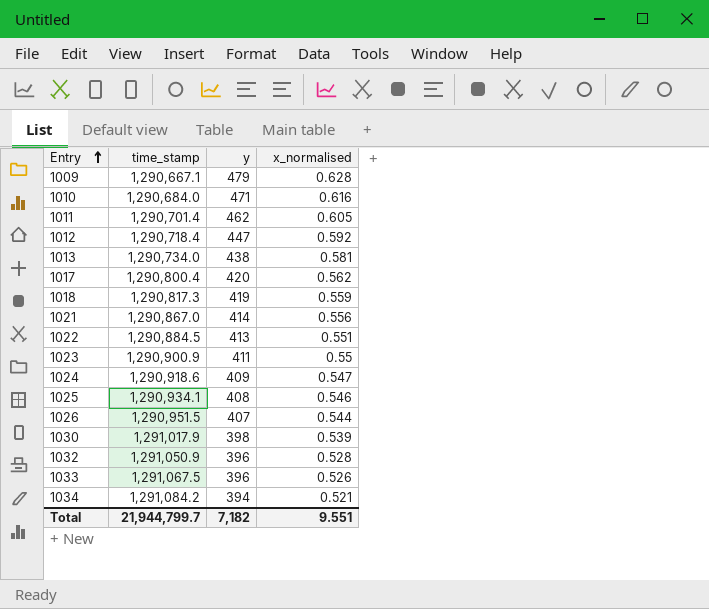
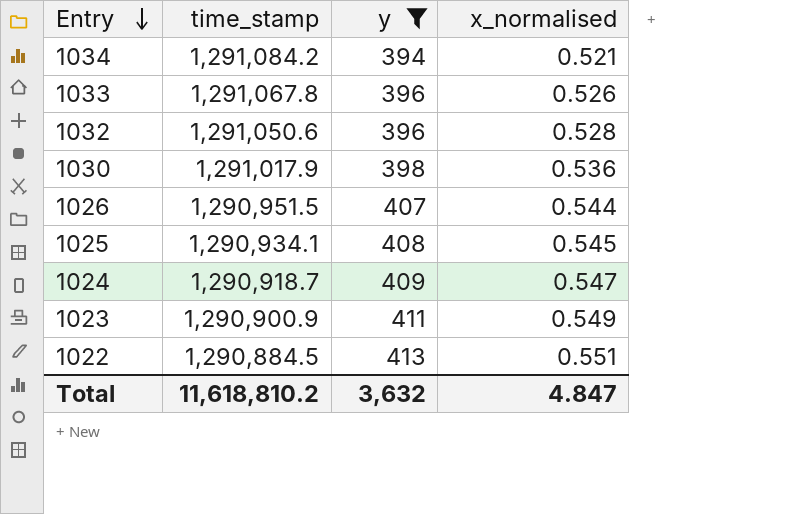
filter: none -> y <= 413
row order: Entry ascending -> Entry descending
1033 | time_stamp: 1,291,067.5 -> 1,291,067.8
1032 | time_stamp: 1,291,050.9 -> 1,291,050.6
1030 | x_normalised: 0.539 -> 0.536
1025 | x_normalised: 0.546 -> 0.545
1024 | time_stamp: 1,290,918.6 -> 1,290,918.7
1023 | x_normalised: 0.55 -> 0.549
Total | time_stamp: 21,944,799.7 -> 11,618,810.2
Total | y: 7,182 -> 3,632
Total | x_normalised: 9.551 -> 4.847

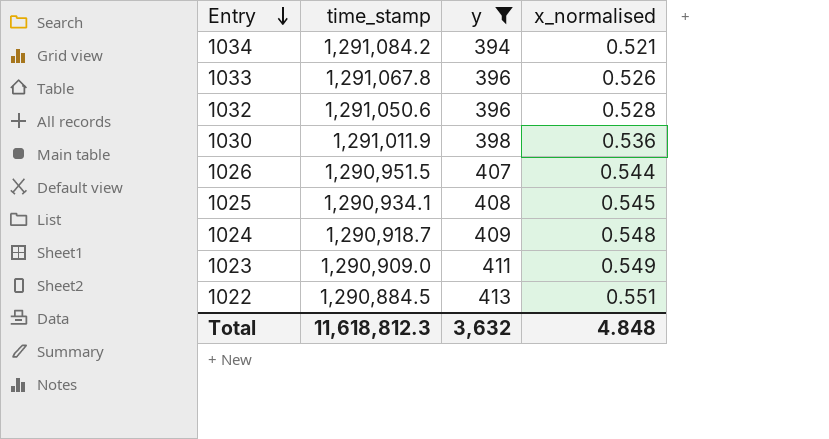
1030 | time_stamp: 1,291,017.9 -> 1,291,011.9
1024 | x_normalised: 0.547 -> 0.548
1023 | time_stamp: 1,290,900.9 -> 1,290,909.0
Total | time_stamp: 11,618,810.2 -> 11,618,812.3
Total | x_normalised: 4.847 -> 4.848

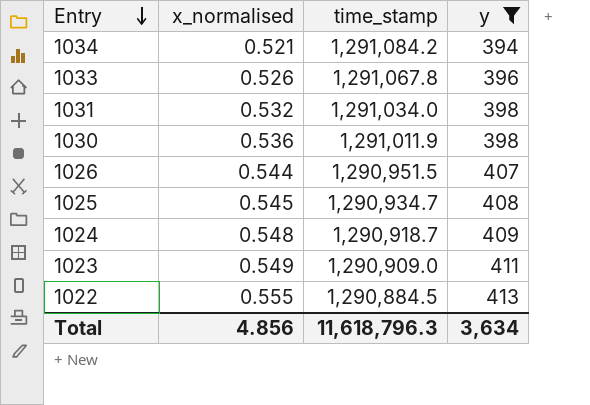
column x_normalised | position: 4 -> 2
row 1032: 1,291,050.6 | 396 | 0.528 -> none
row 1031: none -> 0.532 | 1,291,034.0 | 398
1025 | time_stamp: 1,290,934.1 -> 1,290,934.7
1022 | x_normalised: 0.551 -> 0.555
Total | x_normalised: 4.848 -> 4.856
Total | time_stamp: 11,618,812.3 -> 11,618,796.3
Total | y: 3,632 -> 3,634

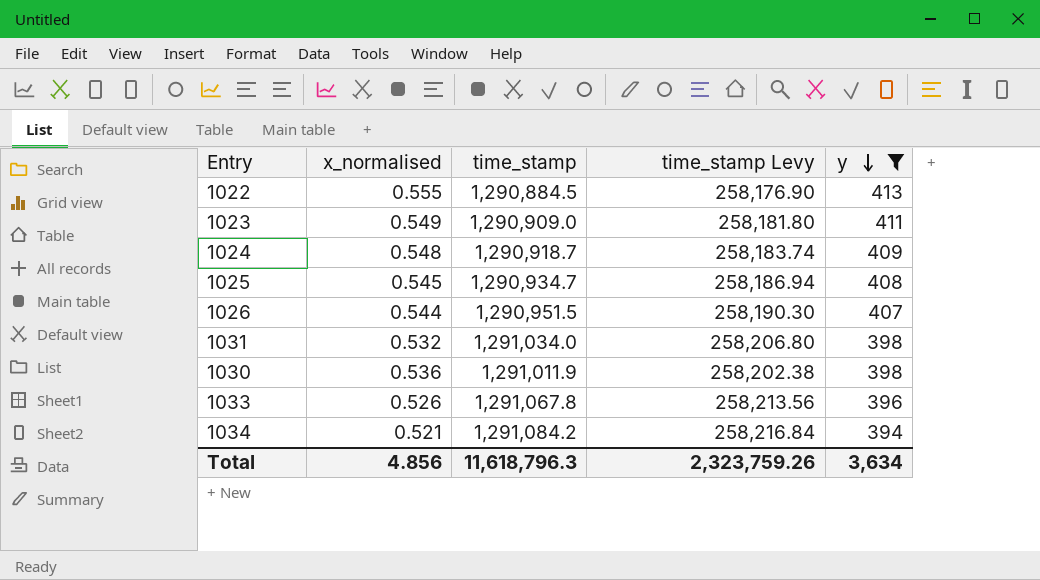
row order: Entry descending -> y descending
column time_stamp Levy | formula: none -> [time_stamp] * 0.2

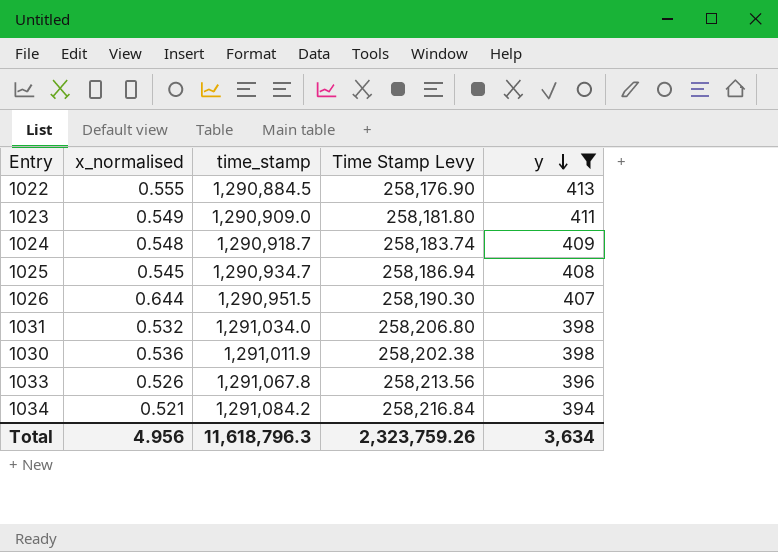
column name: time_stamp Levy -> Time Stamp Levy
1026 | x_normalised: 0.544 -> 0.644
Total | x_normalised: 4.856 -> 4.956

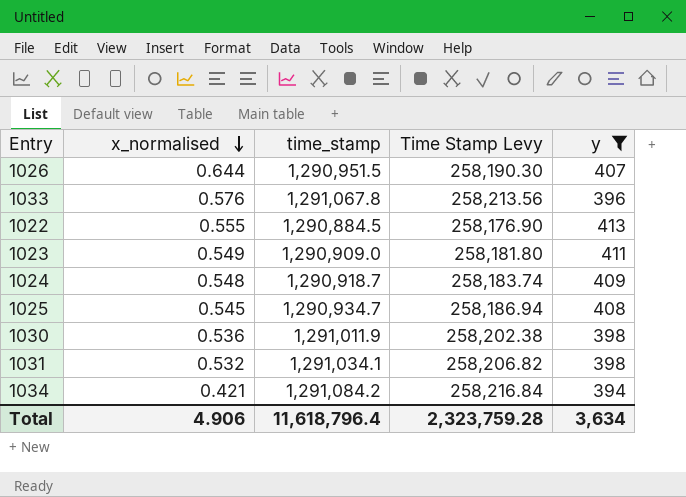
row order: y descending -> x_normalised descending
1033 | x_normalised: 0.526 -> 0.576
1031 | time_stamp: 1,291,034.0 -> 1,291,034.1
1031 | Time Stamp Levy: 258,206.80 -> 258,206.82
1034 | x_normalised: 0.521 -> 0.421
Total | x_normalised: 4.956 -> 4.906
Total | time_stamp: 11,618,796.3 -> 11,618,796.4
Total | Time Stamp Levy: 2,323,759.26 -> 2,323,759.28

